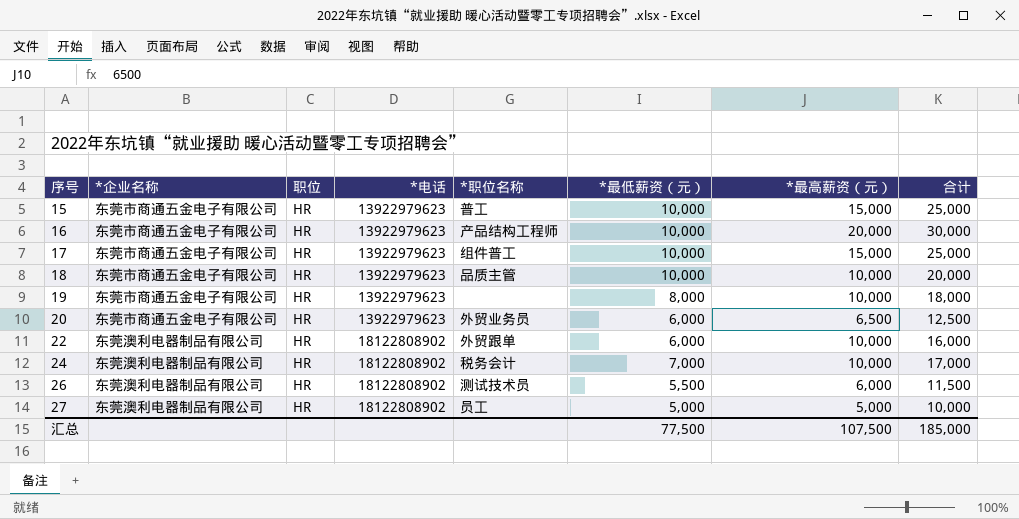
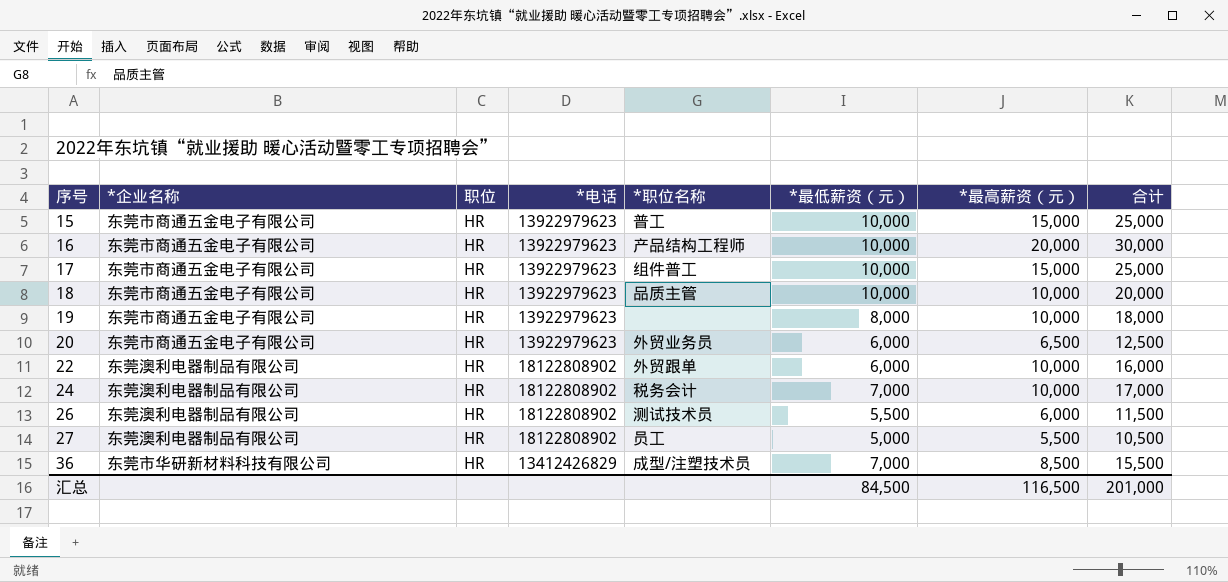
27 | *最高薪资（元）: 5,000 -> 5,500
27 | 合计: 10,000 -> 10,500
row 36: none -> 东莞市华研新材料科技有限公司 | HR | 13412426829 | 成型/注塑技术员 | 7,000 | 8,500 | 15,500
汇总 | *最低薪资（元）: 77,500 -> 84,500
汇总 | *最高薪资（元）: 107,500 -> 116,500
汇总 | 合计: 185,000 -> 201,000

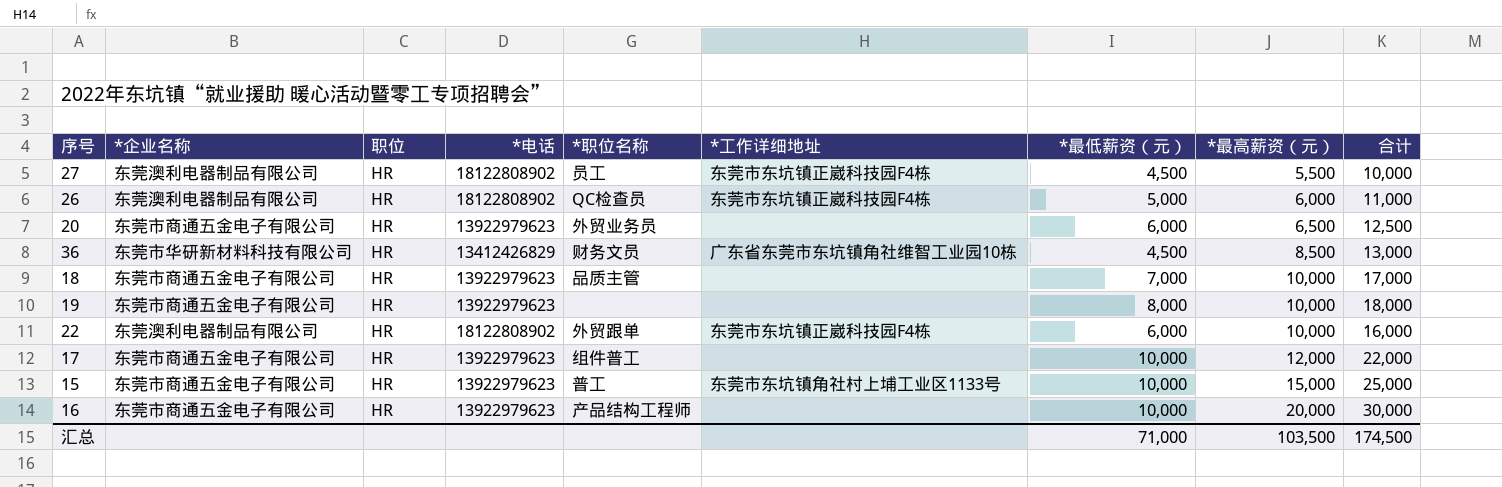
row order: 序号 ascending -> *最高薪资（元） ascending
column *工作详细地址 | position: none -> 6
row 24: 东莞澳利电器制品有限公司 | HR | 18122808902 | 税务会计 | 7,000 | 10,000 | 17,000 -> none
27 | *最低薪资（元）: 5,000 -> 4,500
27 | 合计: 10,500 -> 10,000
26 | *职位名称: 测试技术员 -> QC检查员
26 | *最低薪资（元）: 5,500 -> 5,000
26 | 合计: 11,500 -> 11,000
36 | *职位名称: 成型/注塑技术员 -> 财务文员
36 | *最低薪资（元）: 7,000 -> 4,500
36 | 合计: 15,500 -> 13,000
18 | *最低薪资（元）: 10,000 -> 7,000
18 | 合计: 20,000 -> 17,000
17 | *最高薪资（元）: 15,000 -> 12,000
17 | 合计: 25,000 -> 22,000
汇总 | *最低薪资（元）: 84,500 -> 71,000
汇总 | *最高薪资（元）: 116,500 -> 103,500
汇总 | 合计: 201,000 -> 174,500

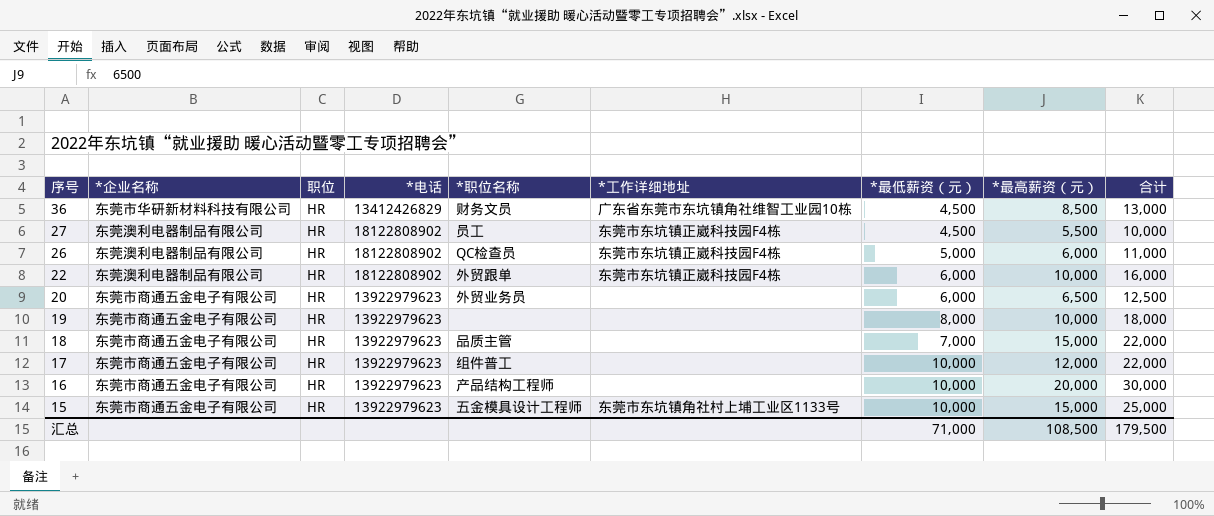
row order: *最高薪资（元） ascending -> 序号 descending
18 | *最高薪资（元）: 10,000 -> 15,000
18 | 合计: 17,000 -> 22,000
15 | *职位名称: 普工 -> 五金模具设计工程师
汇总 | *最高薪资（元）: 103,500 -> 108,500
汇总 | 合计: 174,500 -> 179,500

